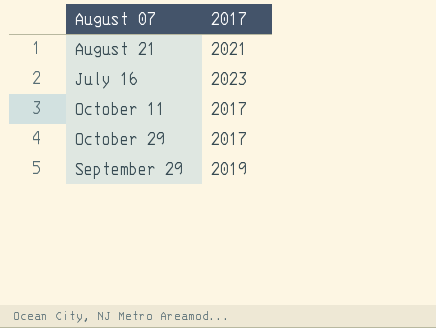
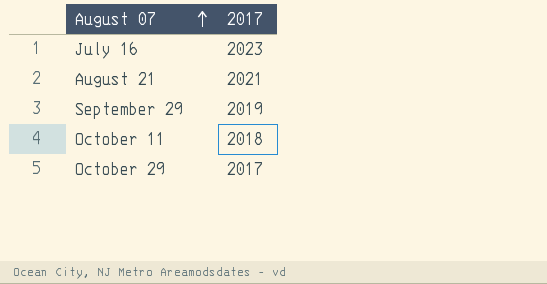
row order: none -> August 07 ascending
October 11 | 2017: 2017 -> 2018

